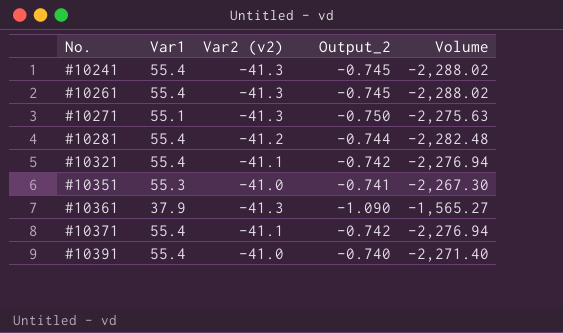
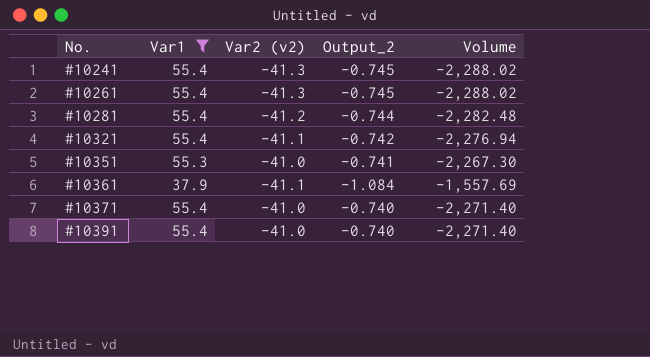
filter: none -> Var1 != 55.1
#10361 | Var2 (v2): -41.3 -> -41.1
#10361 | Output_2: -1.090 -> -1.084
#10361 | Volume: -1,565.27 -> -1,557.69
#10371 | Var2 (v2): -41.1 -> -41.0
#10371 | Output_2: -0.742 -> -0.740
#10371 | Volume: -2,276.94 -> -2,271.40

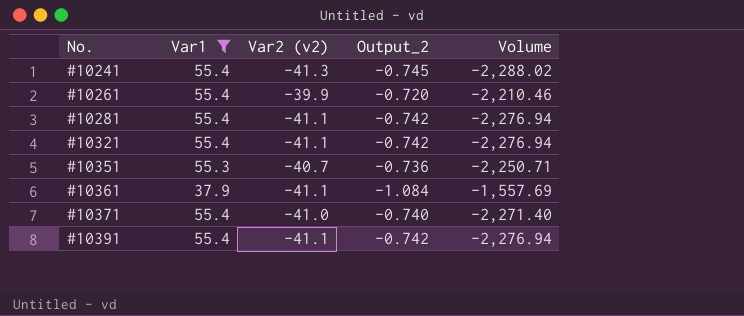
#10261 | Var2 (v2): -41.3 -> -39.9
#10261 | Output_2: -0.745 -> -0.720
#10261 | Volume: -2,288.02 -> -2,210.46
#10281 | Var2 (v2): -41.2 -> -41.1
#10281 | Output_2: -0.744 -> -0.742
#10281 | Volume: -2,282.48 -> -2,276.94
#10351 | Var2 (v2): -41.0 -> -40.7
#10351 | Output_2: -0.741 -> -0.736
#10351 | Volume: -2,267.30 -> -2,250.71
#10391 | Var2 (v2): -41.0 -> -41.1
#10391 | Output_2: -0.740 -> -0.742
#10391 | Volume: -2,271.40 -> -2,276.94

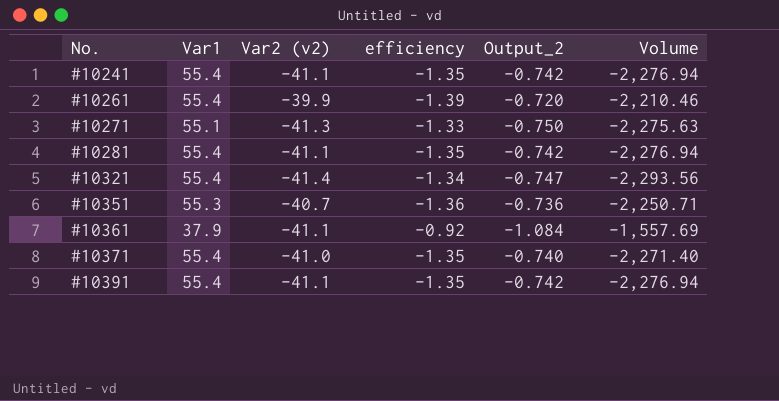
filter: Var1 != 55.1 -> none
column efficiency | formula: none -> [Var1] / [Var2 (v2)]
#10241 | Var2 (v2): -41.3 -> -41.1
#10241 | Output_2: -0.745 -> -0.742
#10241 | Volume: -2,288.02 -> -2,276.94
#10321 | Var2 (v2): -41.1 -> -41.4
#10321 | Output_2: -0.742 -> -0.747
#10321 | Volume: -2,276.94 -> -2,293.56

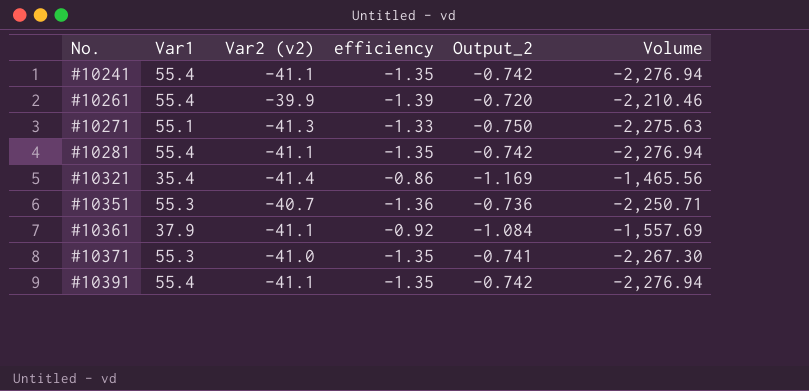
#10321 | Var1: 55.4 -> 35.4
#10321 | efficiency: -1.34 -> -0.86
#10321 | Output_2: -0.747 -> -1.169
#10321 | Volume: -2,293.56 -> -1,465.56
#10371 | Var1: 55.4 -> 55.3
#10371 | Output_2: -0.740 -> -0.741
#10371 | Volume: -2,271.40 -> -2,267.30

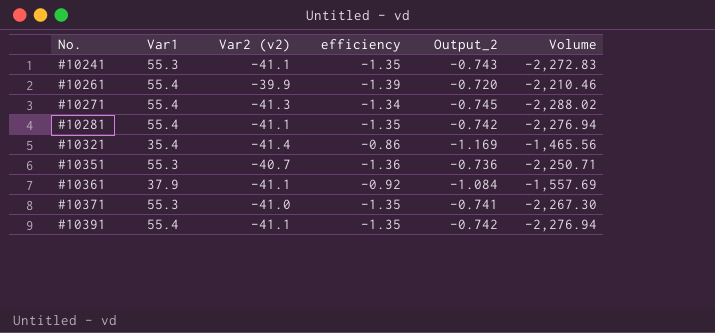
#10241 | Var1: 55.4 -> 55.3
#10241 | Output_2: -0.742 -> -0.743
#10241 | Volume: -2,276.94 -> -2,272.83
#10271 | Var1: 55.1 -> 55.4
#10271 | efficiency: -1.33 -> -1.34
#10271 | Output_2: -0.750 -> -0.745
#10271 | Volume: -2,275.63 -> -2,288.02

